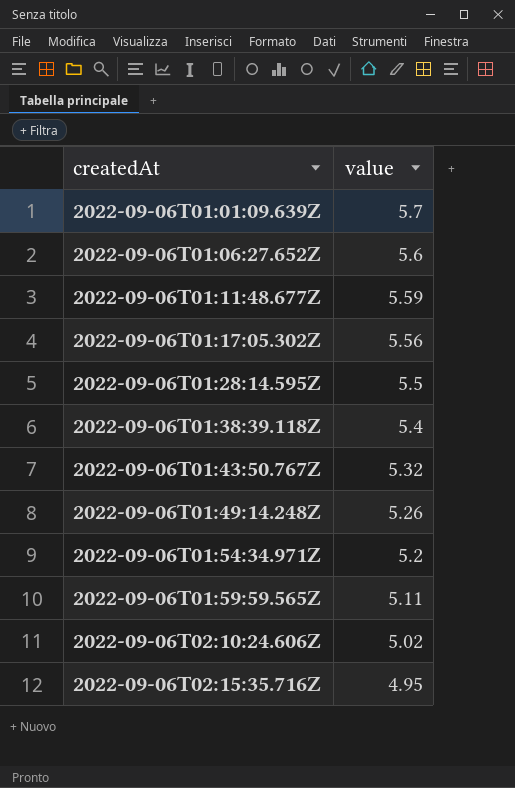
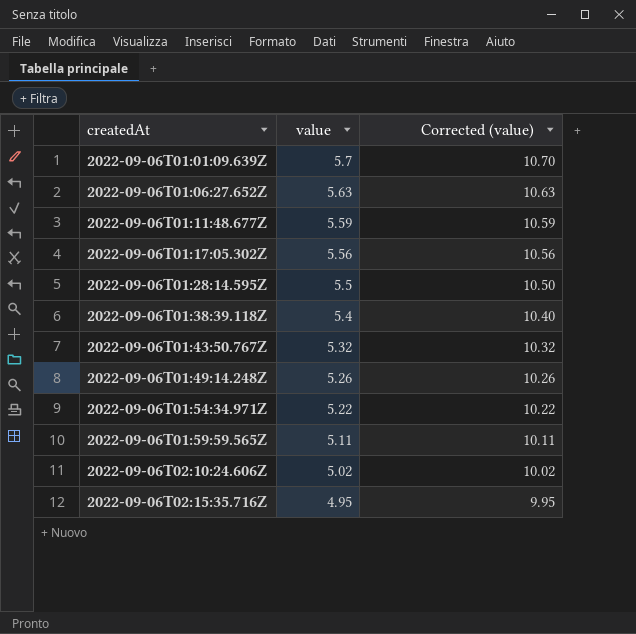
column Corrected (value) | formula: none -> [value] + 5
2022-09-06T01:06:27.652Z | value: 5.6 -> 5.63
2022-09-06T01:54:34.971Z | value: 5.2 -> 5.22

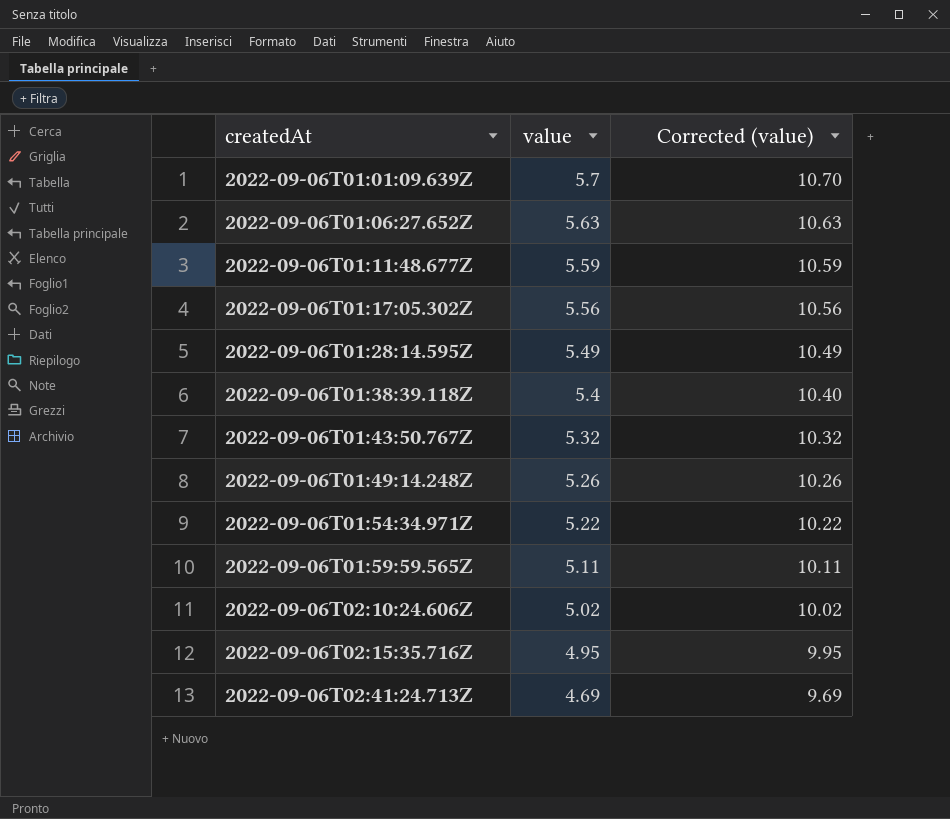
2022-09-06T01:28:14.595Z | value: 5.5 -> 5.49
2022-09-06T01:28:14.595Z | Corrected (value): 10.50 -> 10.49
row 2022-09-06T02:41:24.713Z: none -> 4.69 | 9.69

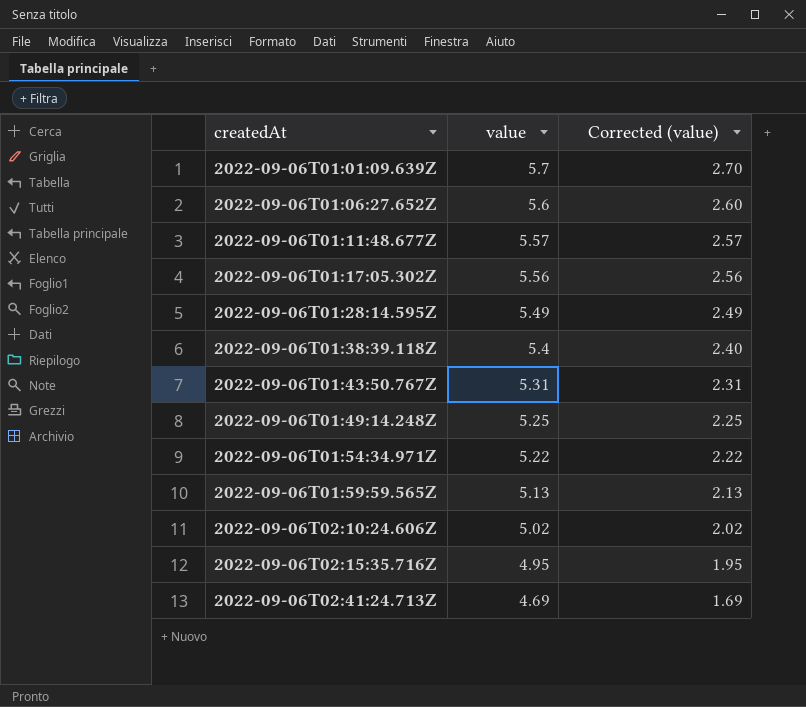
column Corrected (value) | formula: [value] + 5 -> [value] - 3
2022-09-06T01:06:27.652Z | value: 5.63 -> 5.6
2022-09-06T01:11:48.677Z | value: 5.59 -> 5.57
2022-09-06T01:43:50.767Z | value: 5.32 -> 5.31
2022-09-06T01:49:14.248Z | value: 5.26 -> 5.25
2022-09-06T01:59:59.565Z | value: 5.11 -> 5.13

